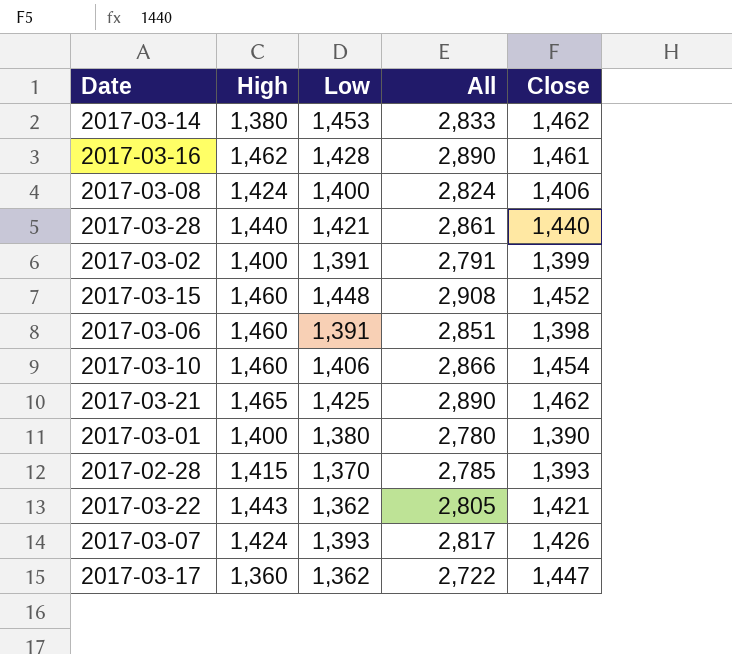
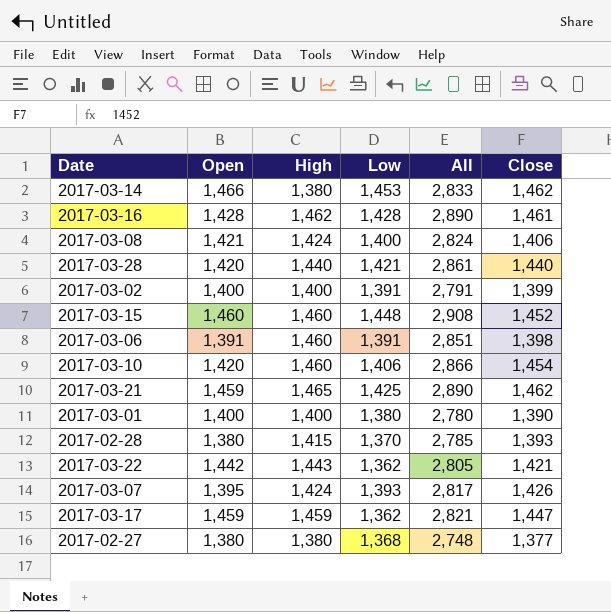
column Open | position: none -> 2
2017-03-17 | High: 1,360 -> 1,459
2017-03-17 | All: 2,722 -> 2,821
row 2017-02-27: none -> 1,380 | 1,380 | 1,368 | 2,748 | 1,377

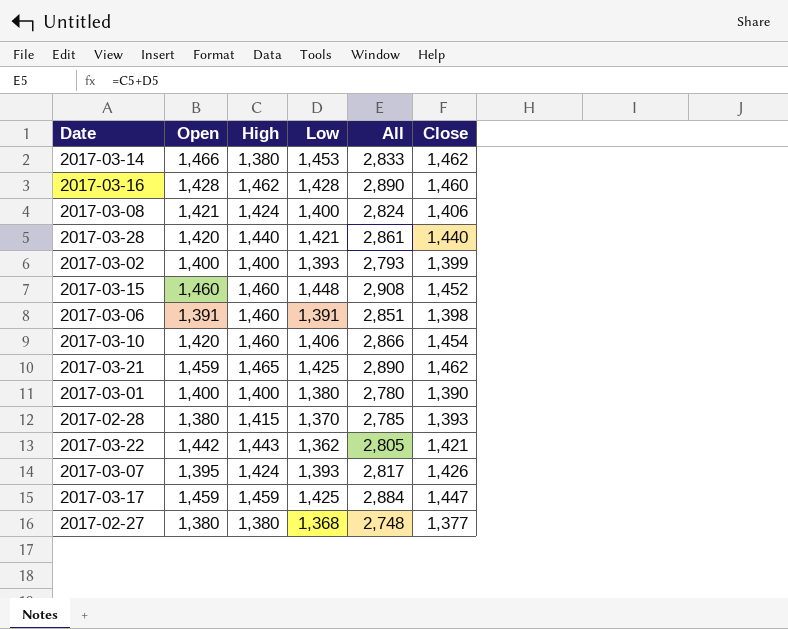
2017-03-16 | Close: 1,461 -> 1,460
2017-03-02 | Low: 1,391 -> 1,393
2017-03-02 | All: 2,791 -> 2,793
2017-03-17 | Low: 1,362 -> 1,425
2017-03-17 | All: 2,821 -> 2,884

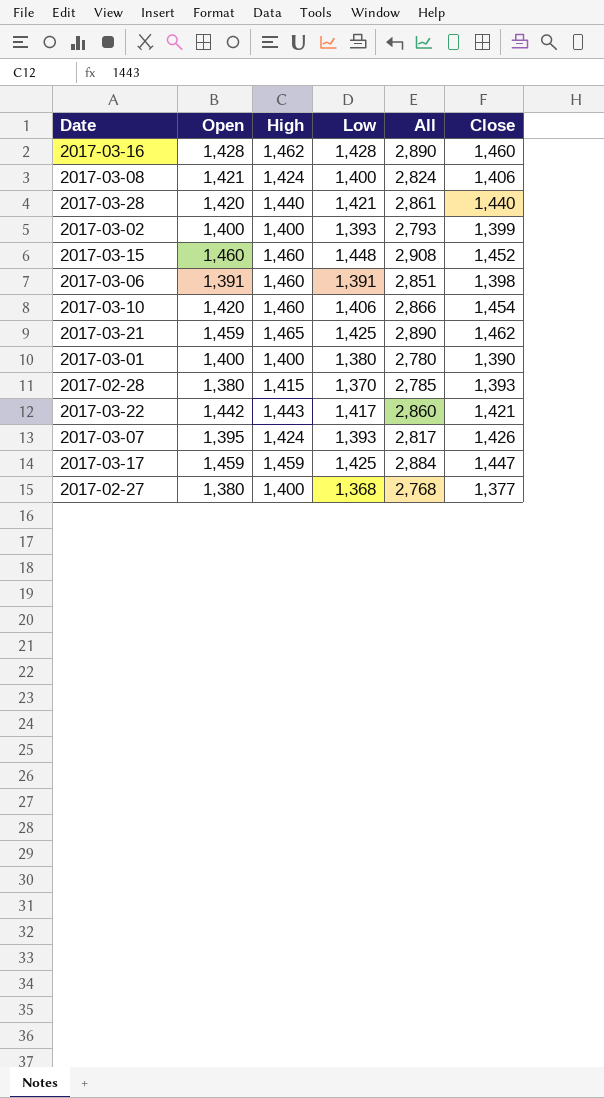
row 2017-03-14: 1,466 | 1,380 | 1,453 | 2,833 | 1,462 -> none
2017-03-22 | Low: 1,362 -> 1,417
2017-03-22 | All: 2,805 -> 2,860
2017-02-27 | High: 1,380 -> 1,400
2017-02-27 | All: 2,748 -> 2,768

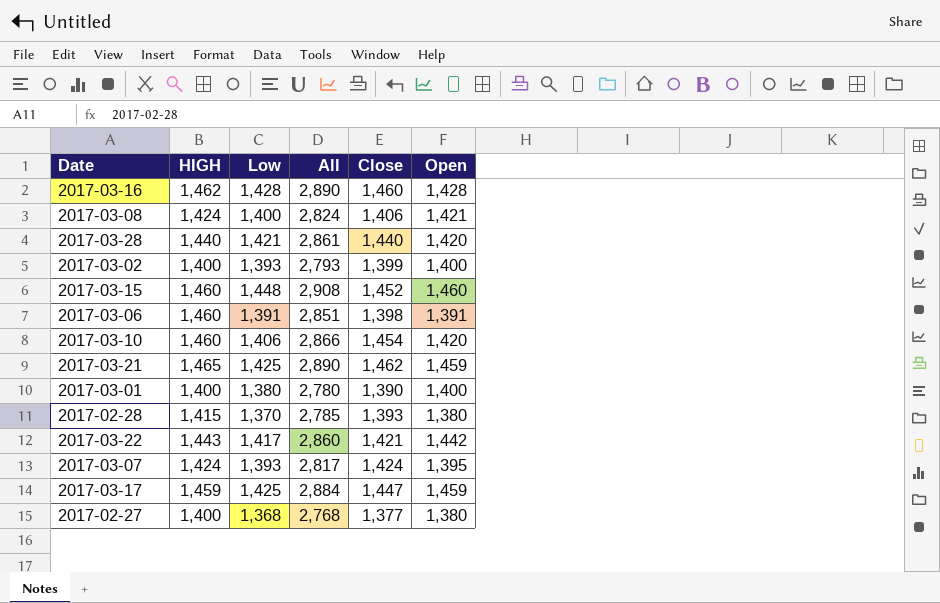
column name: High -> HIGH
column Open | position: 2 -> 6
2017-03-07 | Close: 1,426 -> 1,424

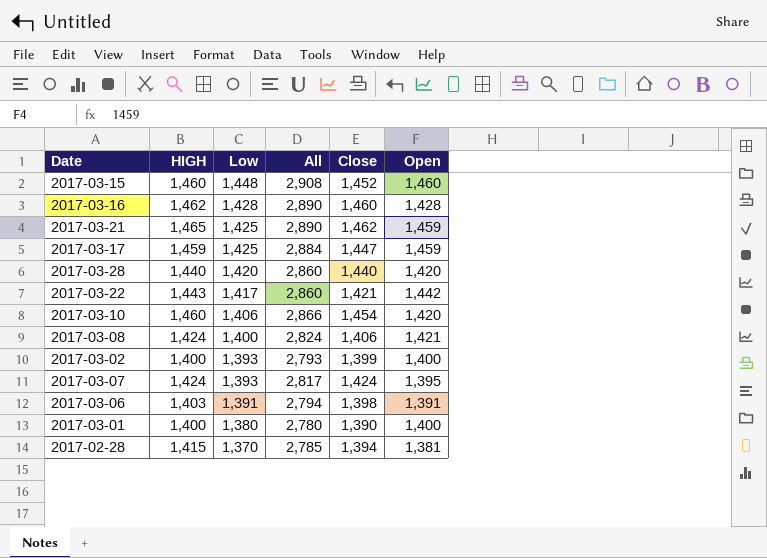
row order: none -> Low descending
row 2017-02-27: 1,400 | 1,368 | 2,768 | 1,377 | 1,380 -> none
2017-03-28 | Low: 1,421 -> 1,420
2017-03-28 | All: 2,861 -> 2,860
2017-03-06 | HIGH: 1,460 -> 1,403
2017-03-06 | All: 2,851 -> 2,794
2017-02-28 | Close: 1,393 -> 1,394
2017-02-28 | Open: 1,380 -> 1,381

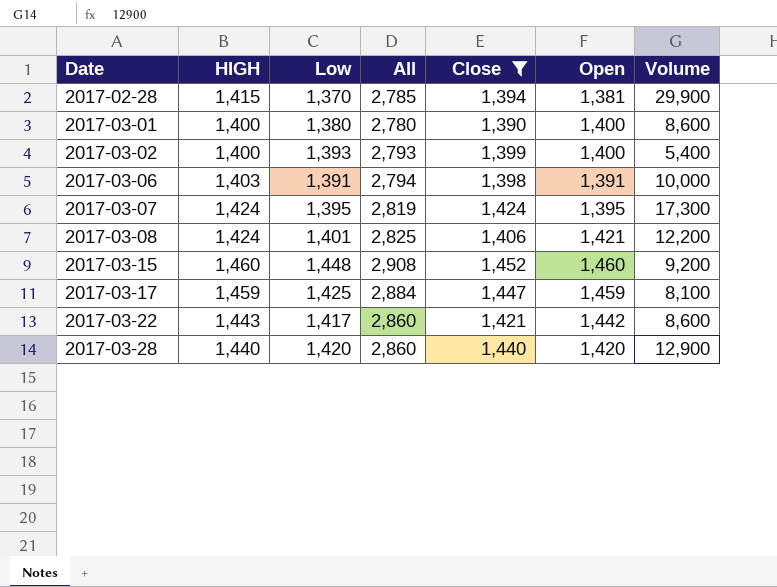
filter: none -> Close <= 1,452
row order: Low descending -> Date ascending
column Volume | position: none -> 7
2017-03-07 | Low: 1,393 -> 1,395
2017-03-07 | All: 2,817 -> 2,819
2017-03-08 | Low: 1,400 -> 1,401
2017-03-08 | All: 2,824 -> 2,825

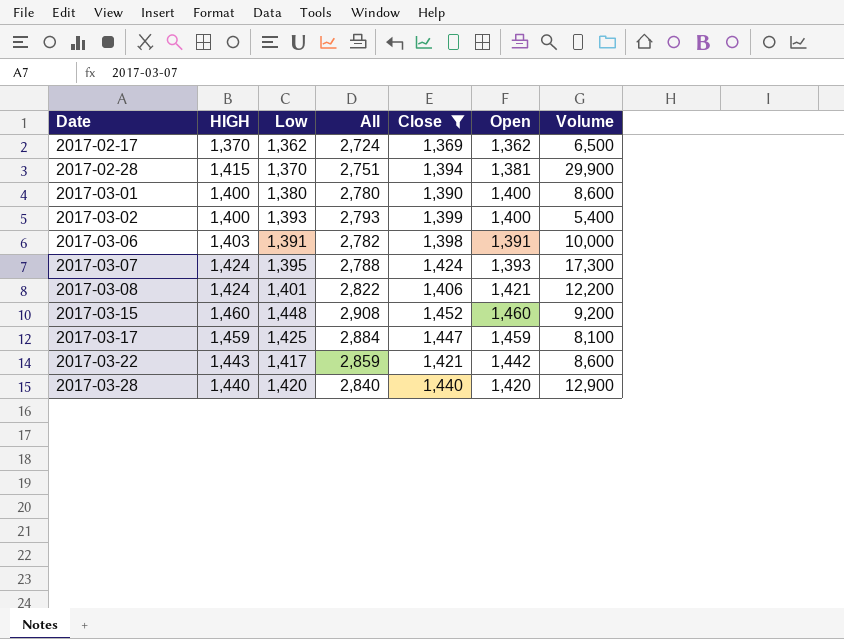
column All | formula: [HIGH] + [Low] -> [Low] + [Open]
row 2017-02-17: none -> 1,370 | 1,362 | 2,724 | 1,369 | 1,362 | 6,500
2017-03-07 | Open: 1,395 -> 1,393

